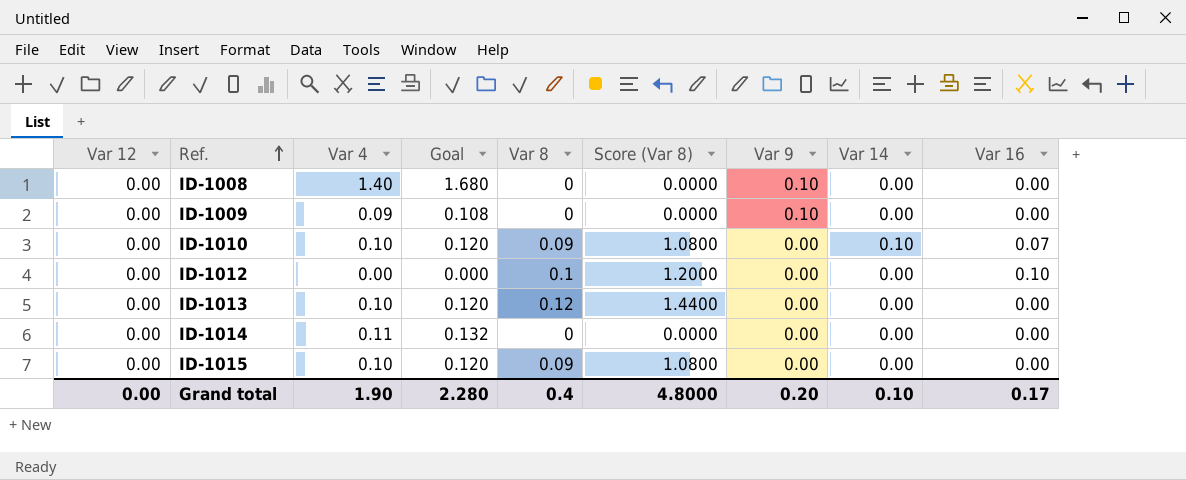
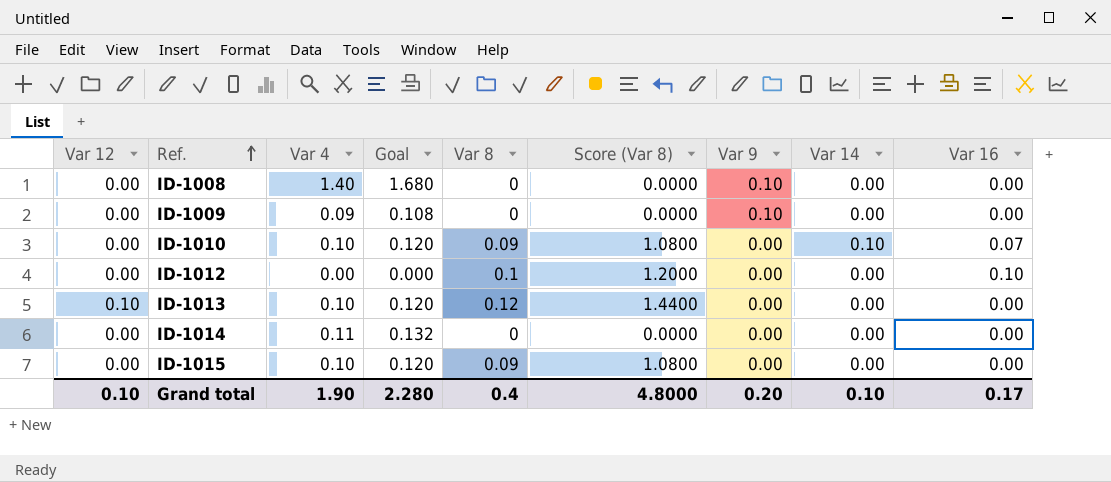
ID-1013 | Var 12: 0.00 -> 0.10
Grand total | Var 12: 0.00 -> 0.10

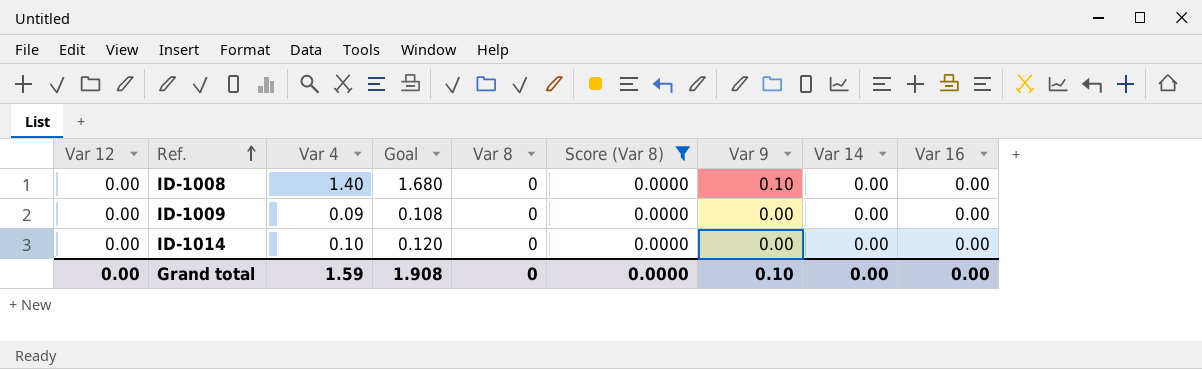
filter: none -> Score (Var 8) = 0.0000
ID-1009 | Var 9: 0.10 -> 0.00
ID-1014 | Var 4: 0.11 -> 0.10
ID-1014 | Goal: 0.132 -> 0.120
Grand total | Var 12: 0.10 -> 0.00
Grand total | Var 4: 1.90 -> 1.59
Grand total | Goal: 2.280 -> 1.908
Grand total | Var 8: 0.4 -> 0
Grand total | Score (Var 8): 4.8000 -> 0.0000
Grand total | Var 9: 0.20 -> 0.10
Grand total | Var 14: 0.10 -> 0.00
Grand total | Var 16: 0.17 -> 0.00

